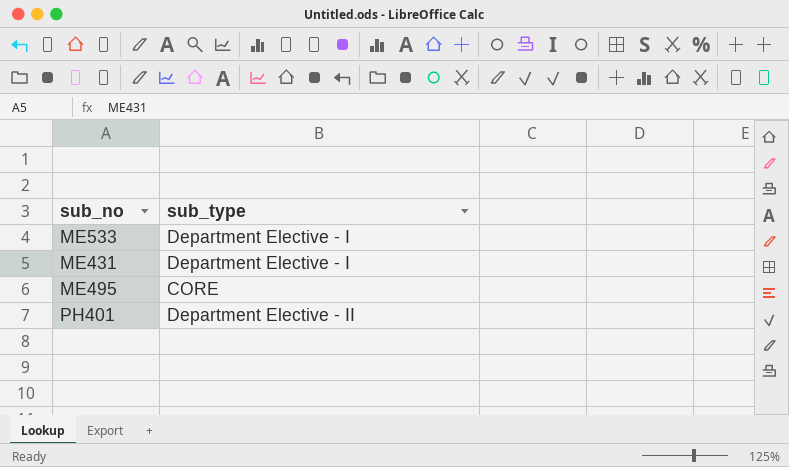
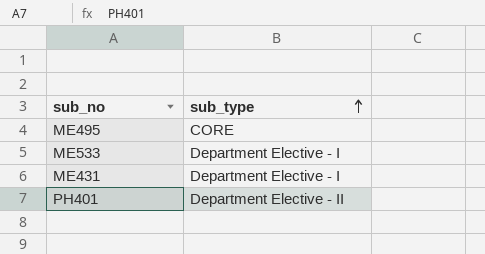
row order: none -> sub_type ascending

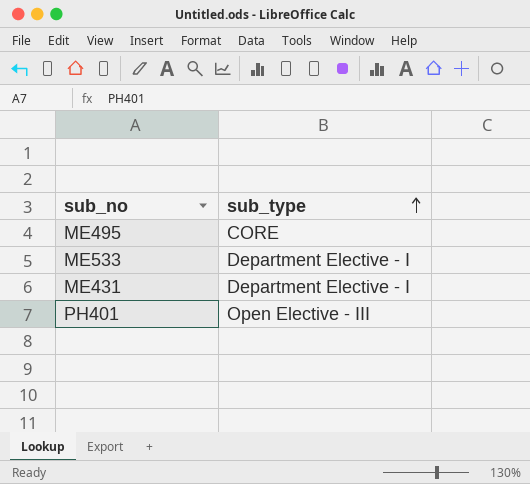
PH401 | sub_type: Department Elective - II -> Open Elective - III

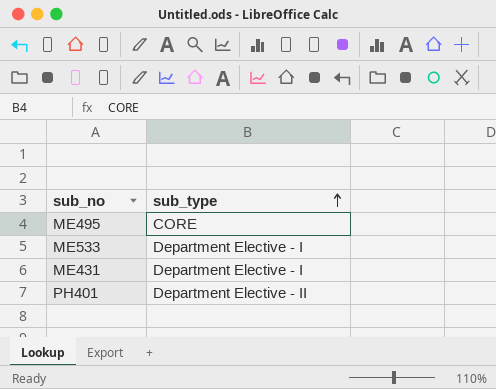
PH401 | sub_type: Open Elective - III -> Department Elective - II

